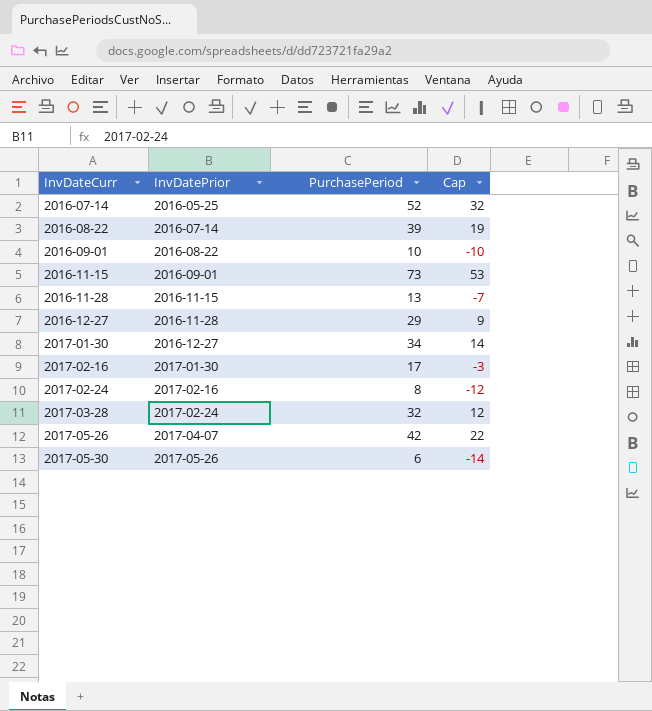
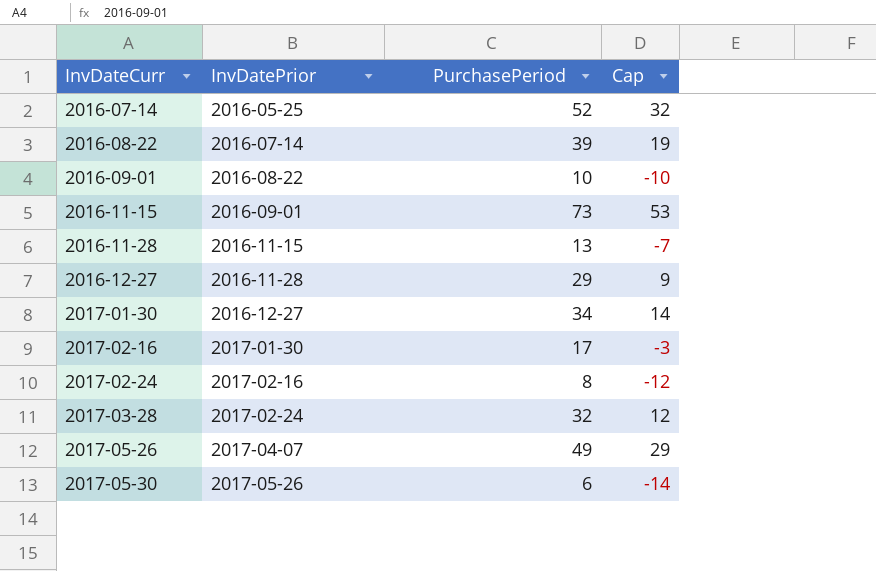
2017-05-26 | PurchasePeriod: 42 -> 49
2017-05-26 | Cap: 22 -> 29

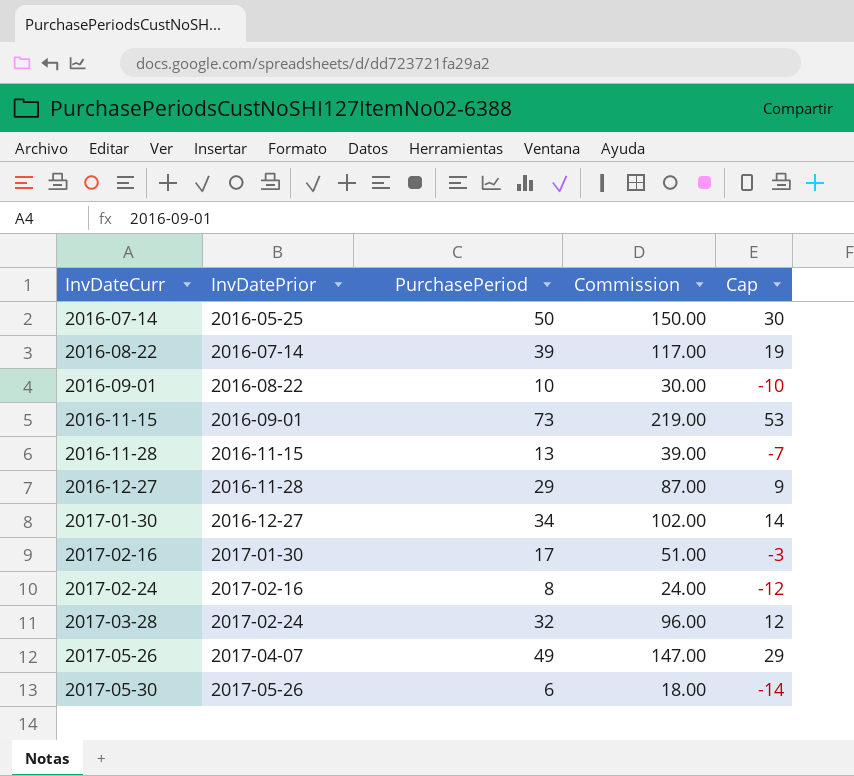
column Commission | formula: none -> [PurchasePeriod] * 3
2016-07-14 | PurchasePeriod: 52 -> 50
2016-07-14 | Cap: 32 -> 30

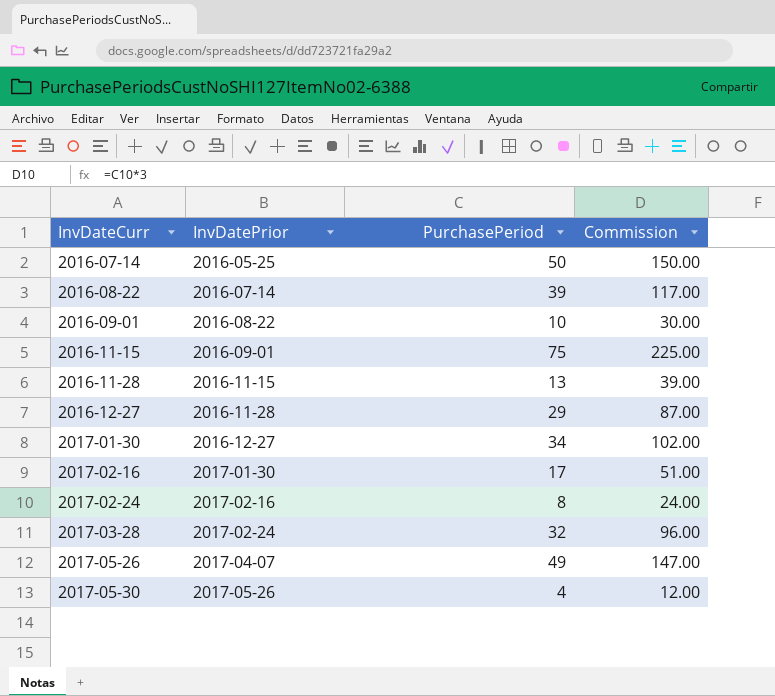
column Cap | formula: [PurchasePeriod] - 20 -> none
2016-11-15 | PurchasePeriod: 73 -> 75
2016-11-15 | Commission: 219.00 -> 225.00
2017-05-30 | PurchasePeriod: 6 -> 4
2017-05-30 | Commission: 18.00 -> 12.00

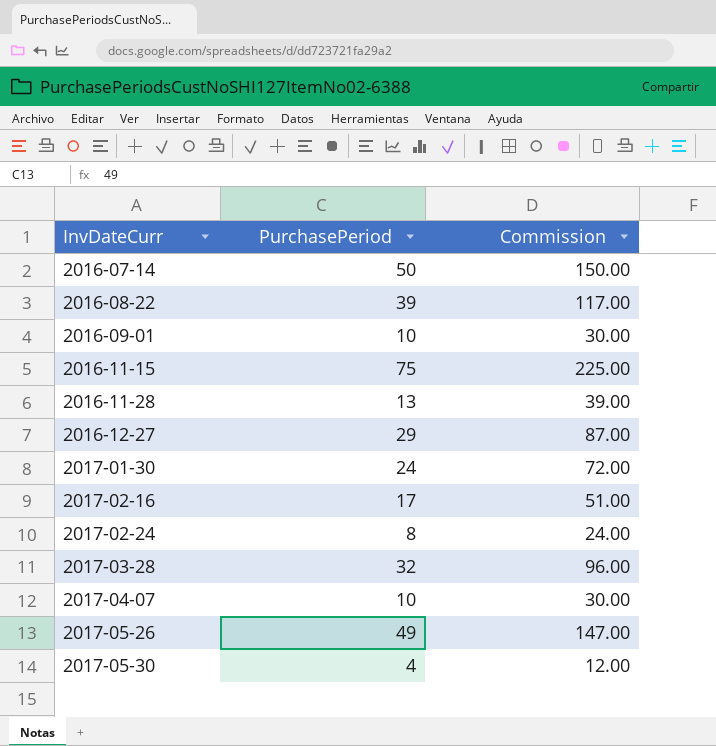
column InvDatePrior | position: 2 -> none
2017-01-30 | PurchasePeriod: 34 -> 24
2017-01-30 | Commission: 102.00 -> 72.00
row 2017-04-07: none -> 10 | 30.00

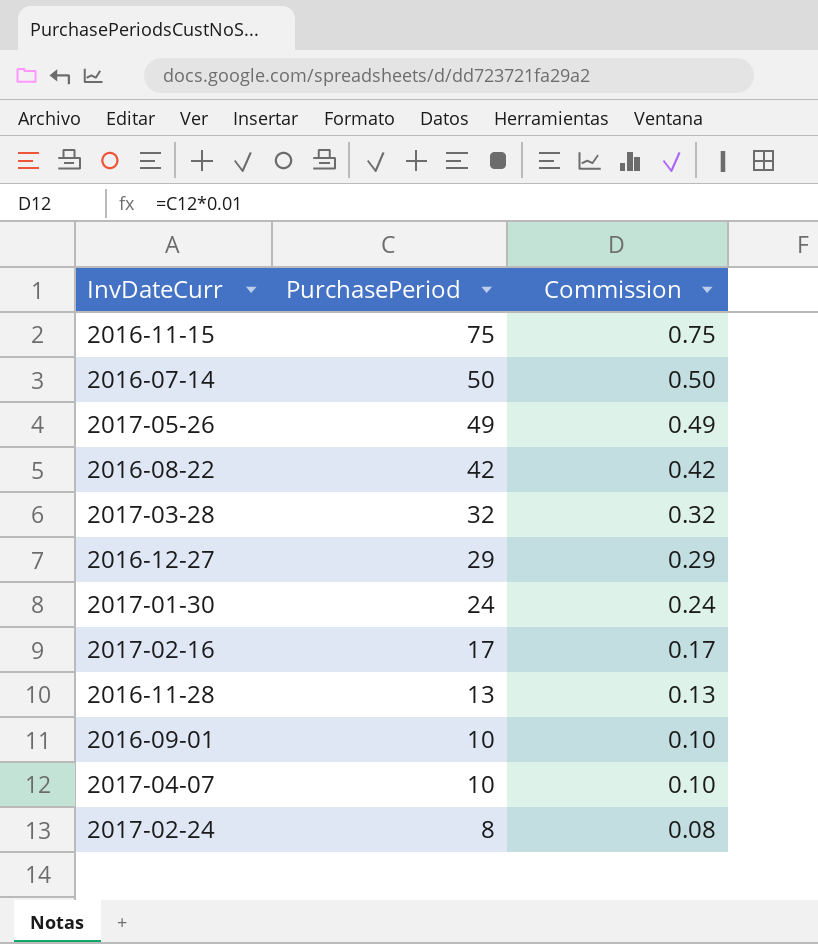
row order: InvDateCurr ascending -> PurchasePeriod descending
column Commission | formula: [PurchasePeriod] * 3 -> [PurchasePeriod] * 0.01
row 2017-05-30: 4 | 12.00 -> none
2016-08-22 | PurchasePeriod: 39 -> 42

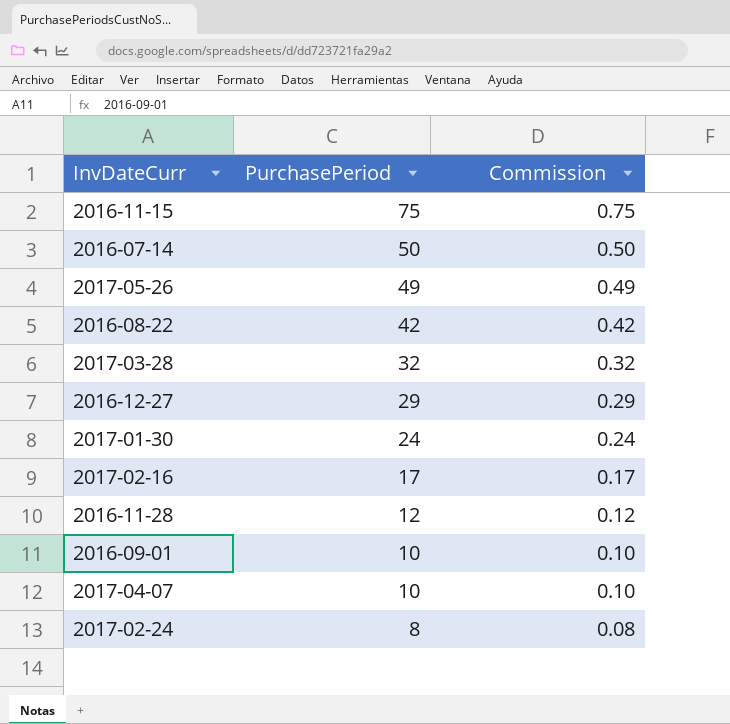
2016-11-28 | PurchasePeriod: 13 -> 12
2016-11-28 | Commission: 0.13 -> 0.12

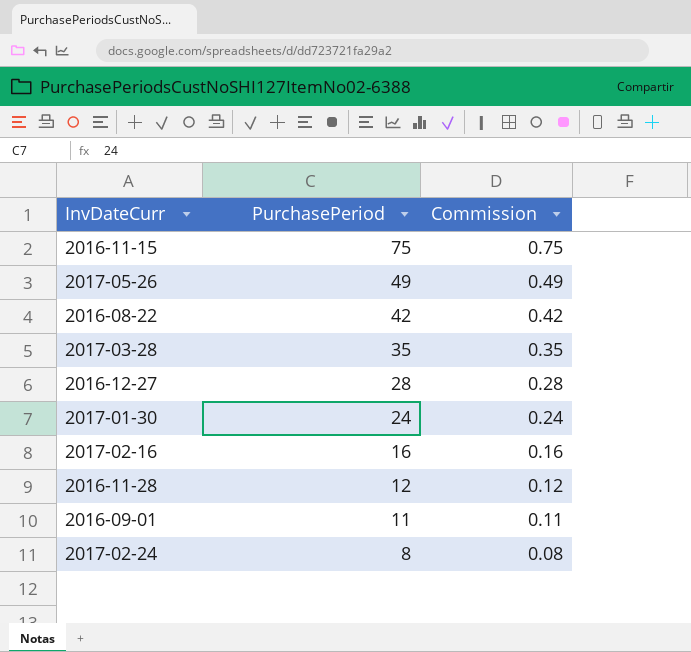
row 2016-07-14: 50 | 0.50 -> none
row 2017-04-07: 10 | 0.10 -> none
2017-03-28 | PurchasePeriod: 32 -> 35
2017-03-28 | Commission: 0.32 -> 0.35
2016-12-27 | PurchasePeriod: 29 -> 28
2016-12-27 | Commission: 0.29 -> 0.28
2017-02-16 | PurchasePeriod: 17 -> 16
2017-02-16 | Commission: 0.17 -> 0.16
2016-09-01 | PurchasePeriod: 10 -> 11
2016-09-01 | Commission: 0.10 -> 0.11

